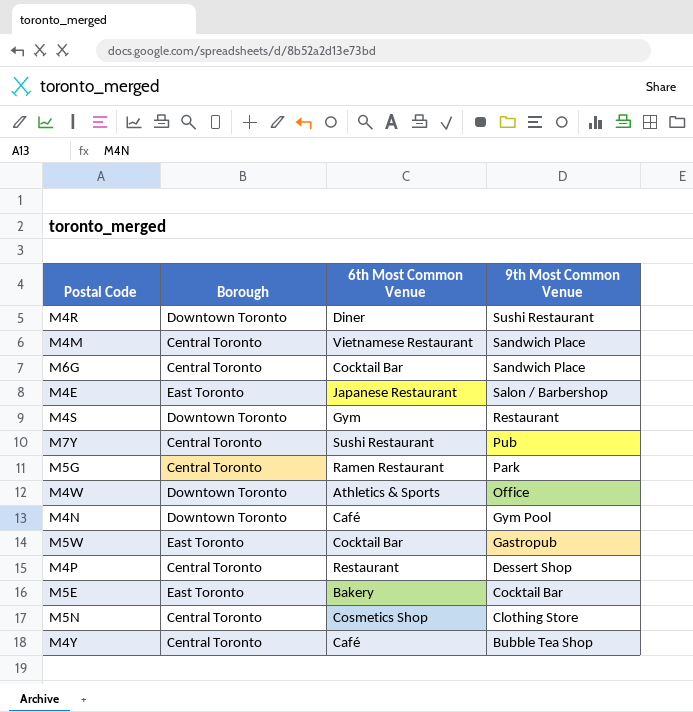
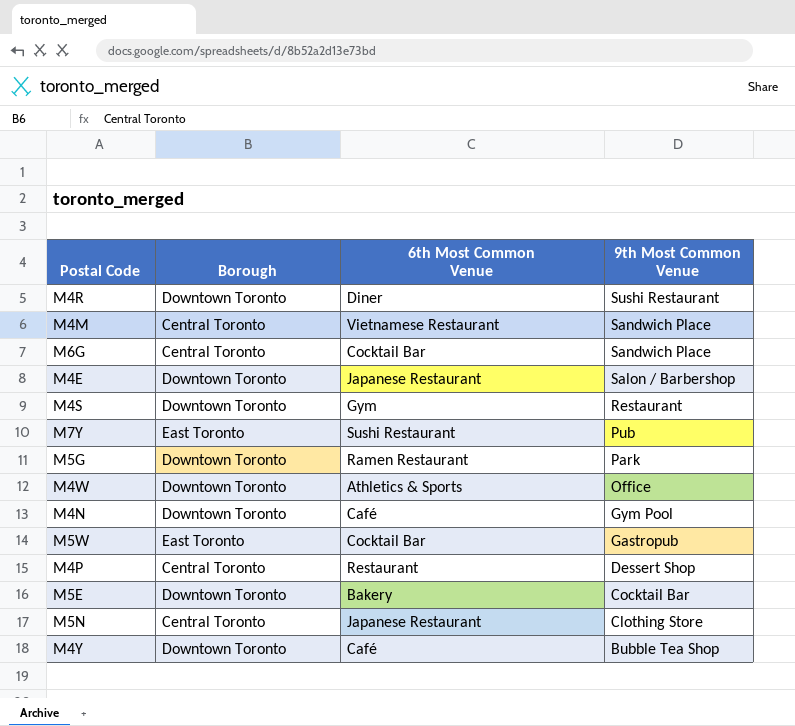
M4E | Borough: East Toronto -> Downtown Toronto
M7Y | Borough: Central Toronto -> East Toronto
M5G | Borough: Central Toronto -> Downtown Toronto
M5E | Borough: East Toronto -> Downtown Toronto
M5N | 6th Most Common Venue: Cosmetics Shop -> Japanese Restaurant
M4Y | Borough: Central Toronto -> Downtown Toronto

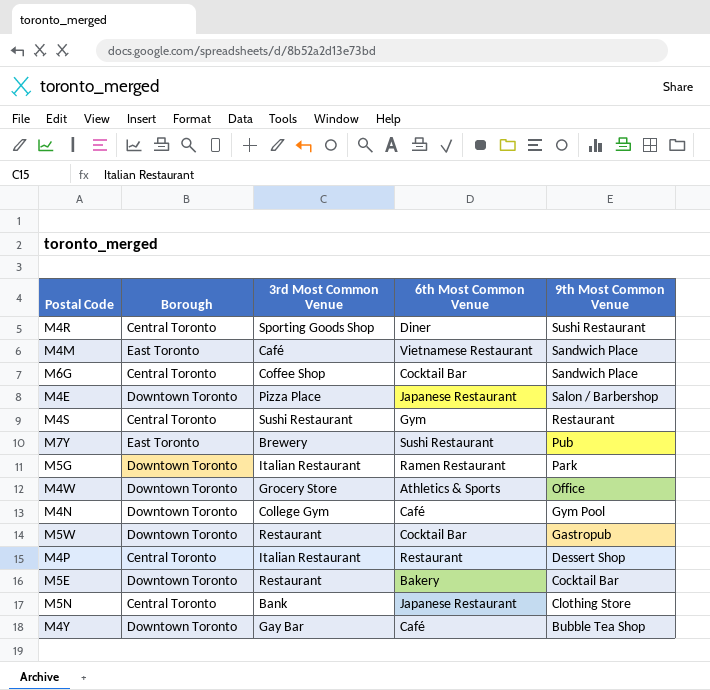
column 3rd Most Common Venue | position: none -> 3
M4R | Borough: Downtown Toronto -> Central Toronto
M4M | Borough: Central Toronto -> East Toronto
M4S | Borough: Downtown Toronto -> Central Toronto
M5W | Borough: East Toronto -> Downtown Toronto

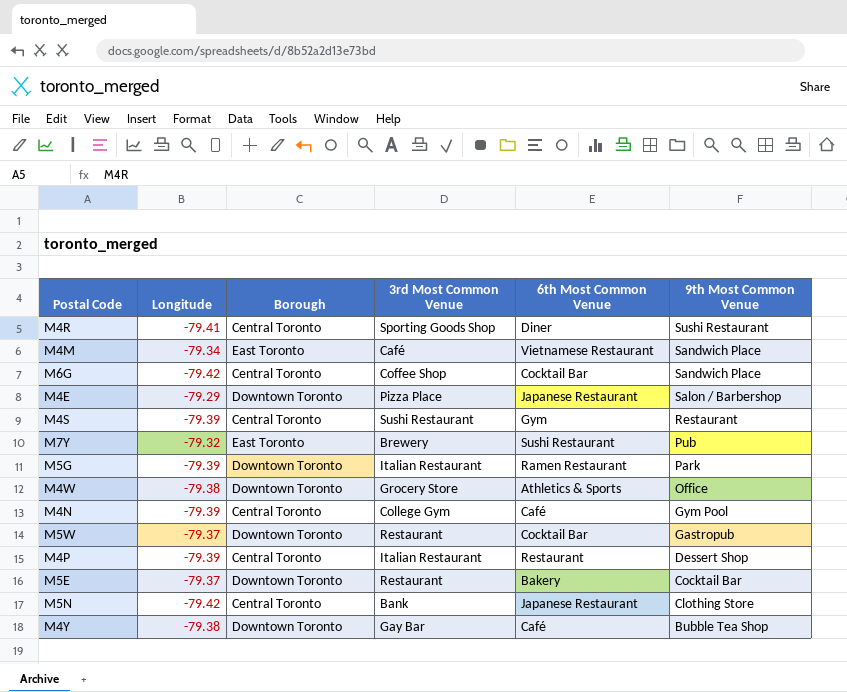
column Longitude | position: none -> 2
M4N | Borough: Downtown Toronto -> Central Toronto

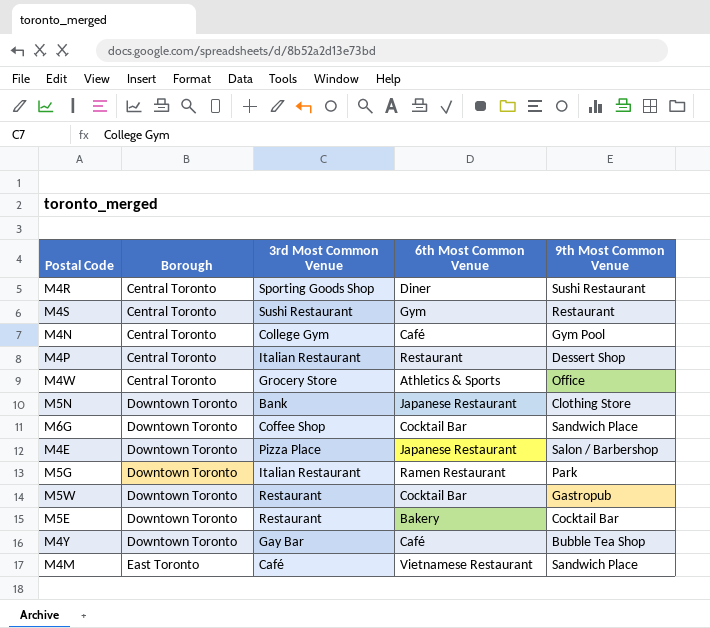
row order: 9th Most Common Venue descending -> Borough ascending
column Longitude | position: 2 -> none
row M7Y: -79.32 | East Toronto | Brewery | Sushi Restaurant | Pub -> none
M4W | Borough: Downtown Toronto -> Central Toronto
M5N | Borough: Central Toronto -> Downtown Toronto
M6G | Borough: Central Toronto -> Downtown Toronto

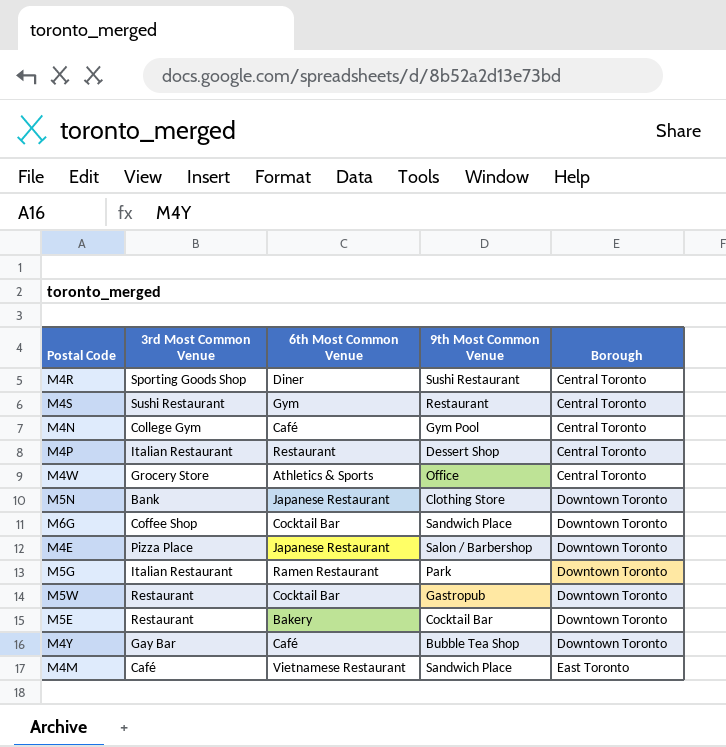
column Borough | position: 2 -> 5

